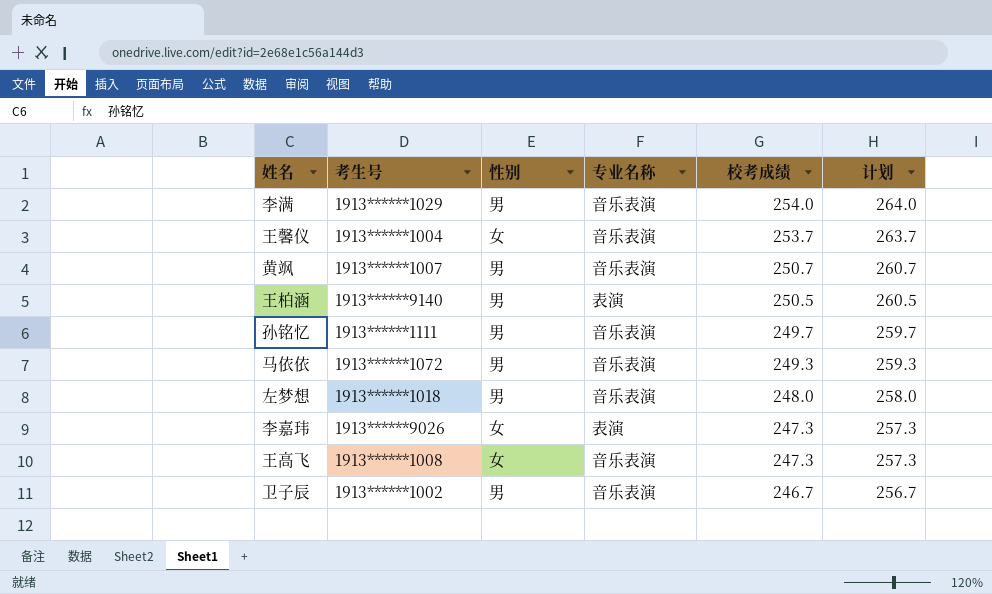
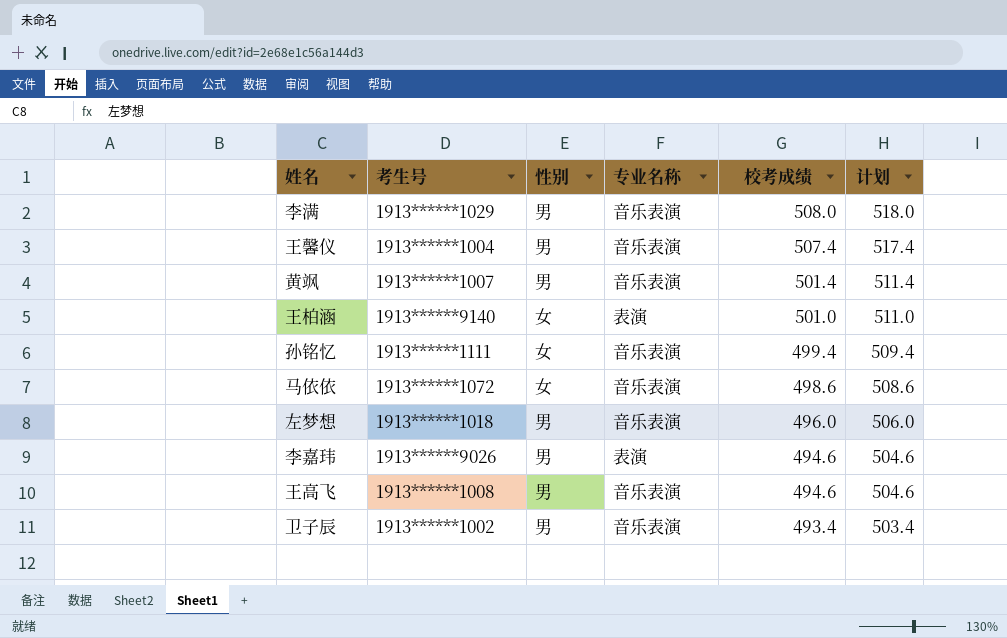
李满 | 校考成绩: 254.0 -> 508.0
李满 | 计划: 264.0 -> 518.0
王馨仪 | 性别: 女 -> 男
王馨仪 | 校考成绩: 253.7 -> 507.4
王馨仪 | 计划: 263.7 -> 517.4
黄飒 | 校考成绩: 250.7 -> 501.4
黄飒 | 计划: 260.7 -> 511.4
王柏涵 | 性别: 男 -> 女
王柏涵 | 校考成绩: 250.5 -> 501.0
王柏涵 | 计划: 260.5 -> 511.0
孙铭忆 | 性别: 男 -> 女
孙铭忆 | 校考成绩: 249.7 -> 499.4
孙铭忆 | 计划: 259.7 -> 509.4
马依依 | 性别: 男 -> 女
马依依 | 校考成绩: 249.3 -> 498.6
马依依 | 计划: 259.3 -> 508.6
左梦想 | 校考成绩: 248.0 -> 496.0
左梦想 | 计划: 258.0 -> 506.0
李嘉玮 | 性别: 女 -> 男
李嘉玮 | 校考成绩: 247.3 -> 494.6
李嘉玮 | 计划: 257.3 -> 504.6
王高飞 | 性别: 女 -> 男
王高飞 | 校考成绩: 247.3 -> 494.6
王高飞 | 计划: 257.3 -> 504.6
卫子辰 | 校考成绩: 246.7 -> 493.4
卫子辰 | 计划: 256.7 -> 503.4

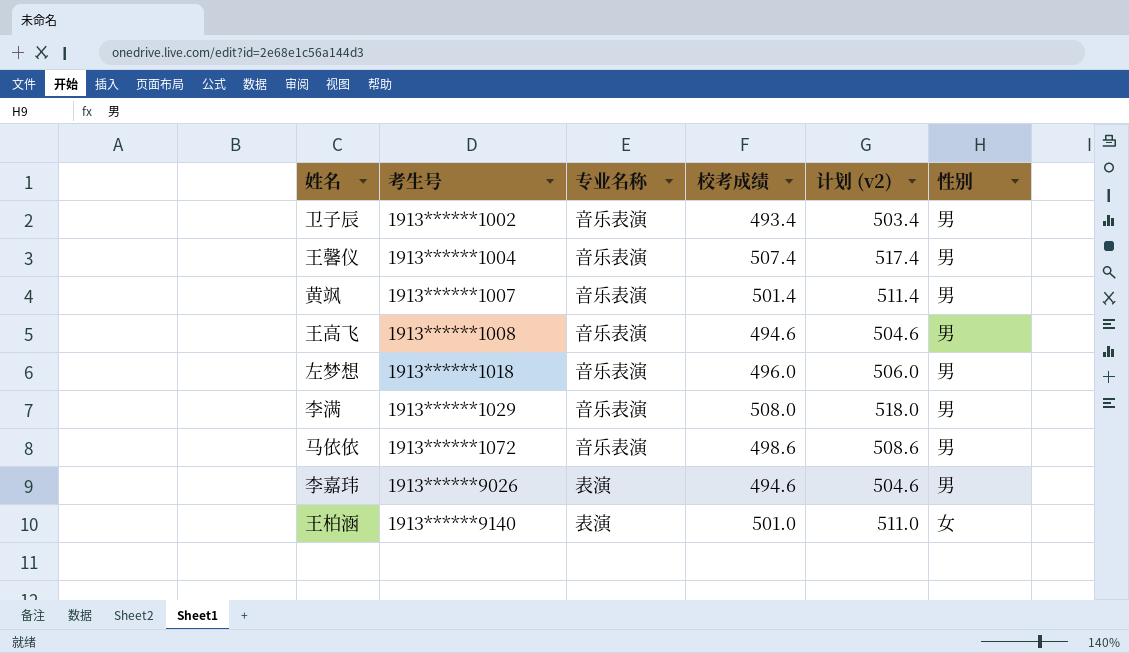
row order: 校考成绩 descending -> 考生号 ascending
column name: 计划 -> 计划 (v2)
column 性别 | position: 3 -> 6
row 孙铭忆: 1913******1111 | 女 | 音乐表演 | 499.4 | 509.4 -> none
马依依 | 性别: 女 -> 男

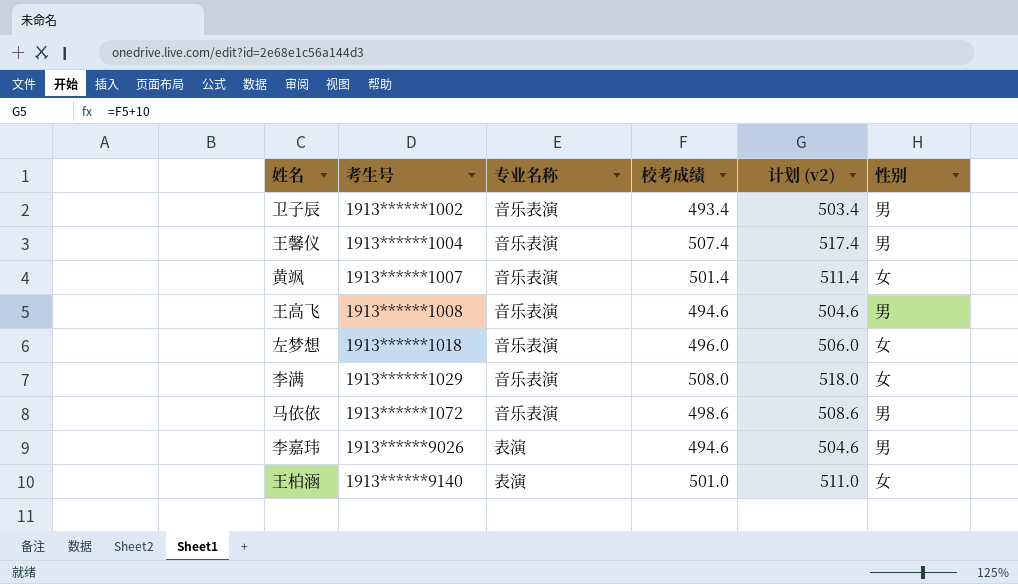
黄飒 | 性别: 男 -> 女
左梦想 | 性别: 男 -> 女
李满 | 性别: 男 -> 女

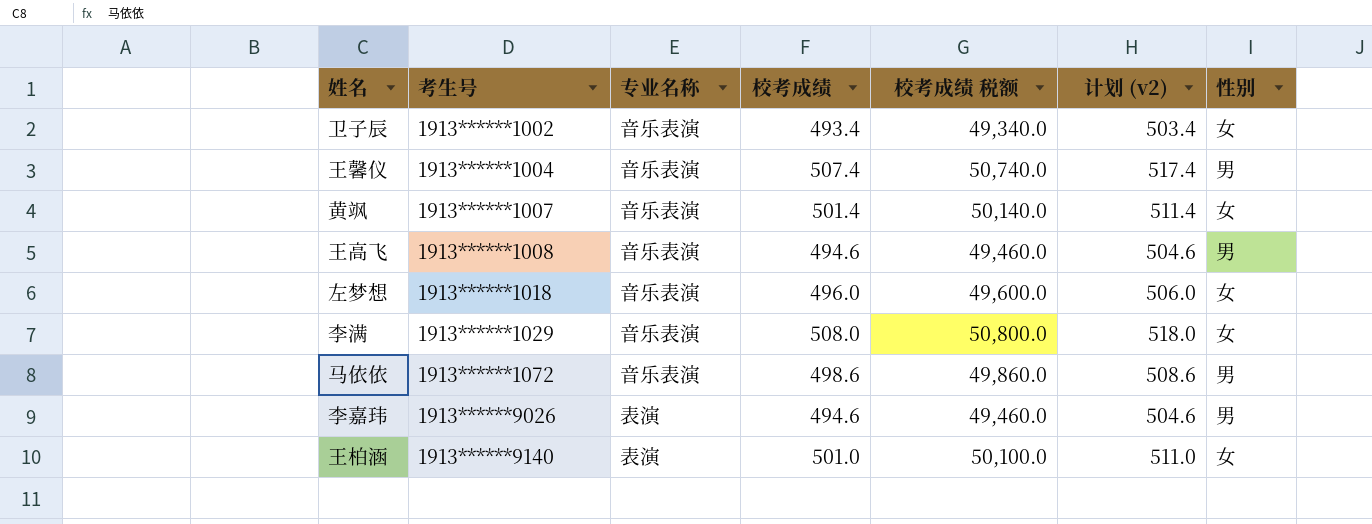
column 校考成绩 税额 | formula: none -> [校考成绩] * 100
卫子辰 | 性别: 男 -> 女

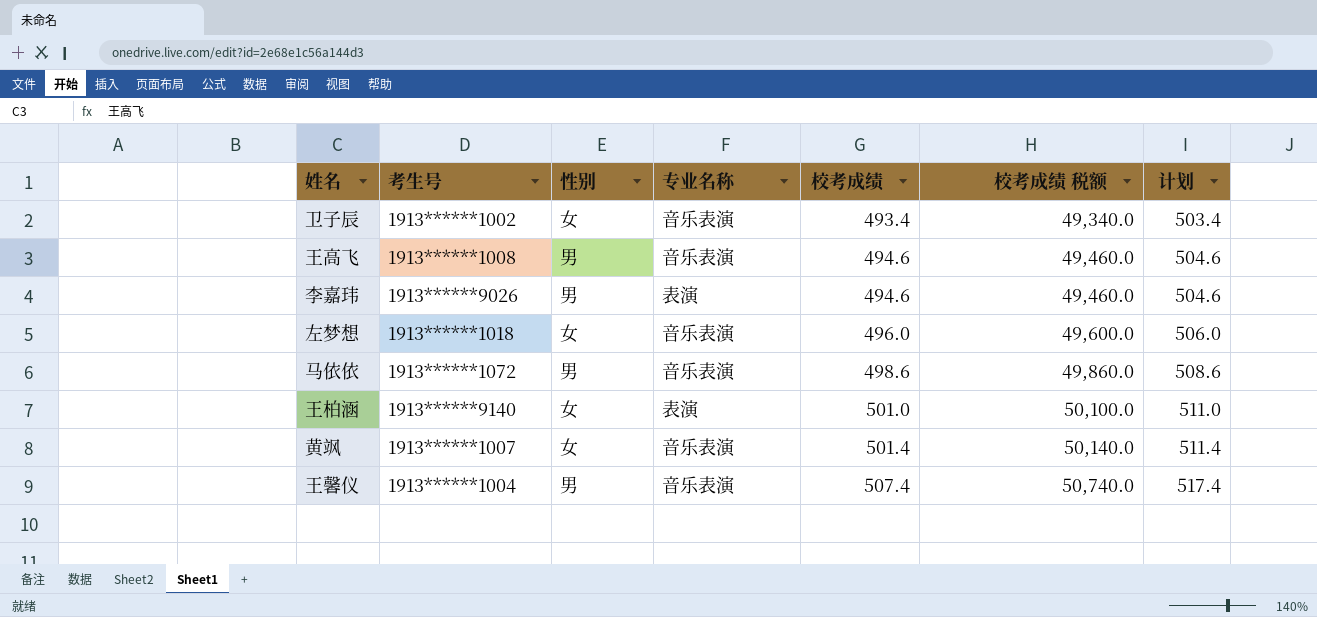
row order: 考生号 ascending -> 校考成绩 ascending
column 性别 | position: 7 -> 3
column name: 计划 (v2) -> 计划
row 李满: 1913******1029 | 音乐表演 | 508.0 | 50,800.0 | 518.0 | 女 -> none

